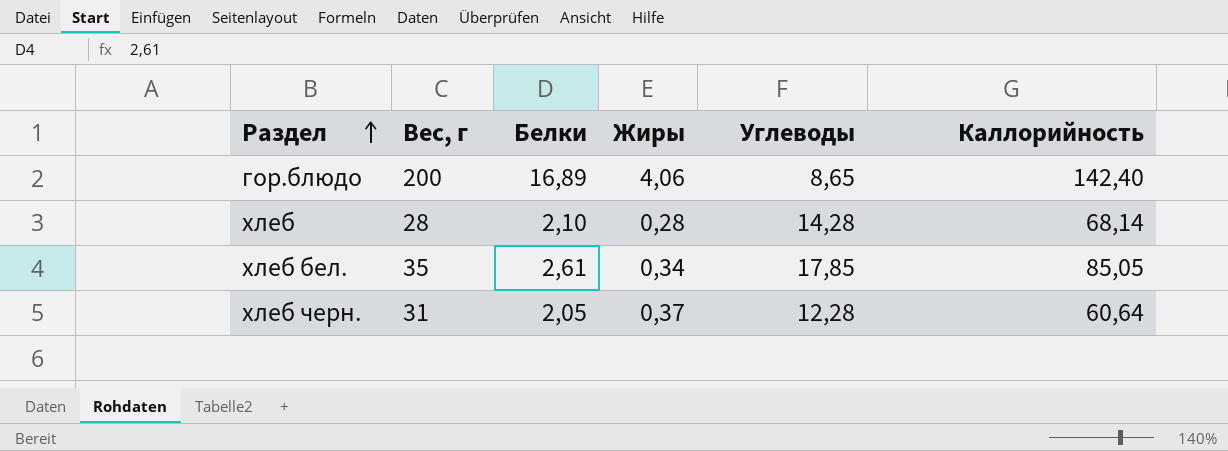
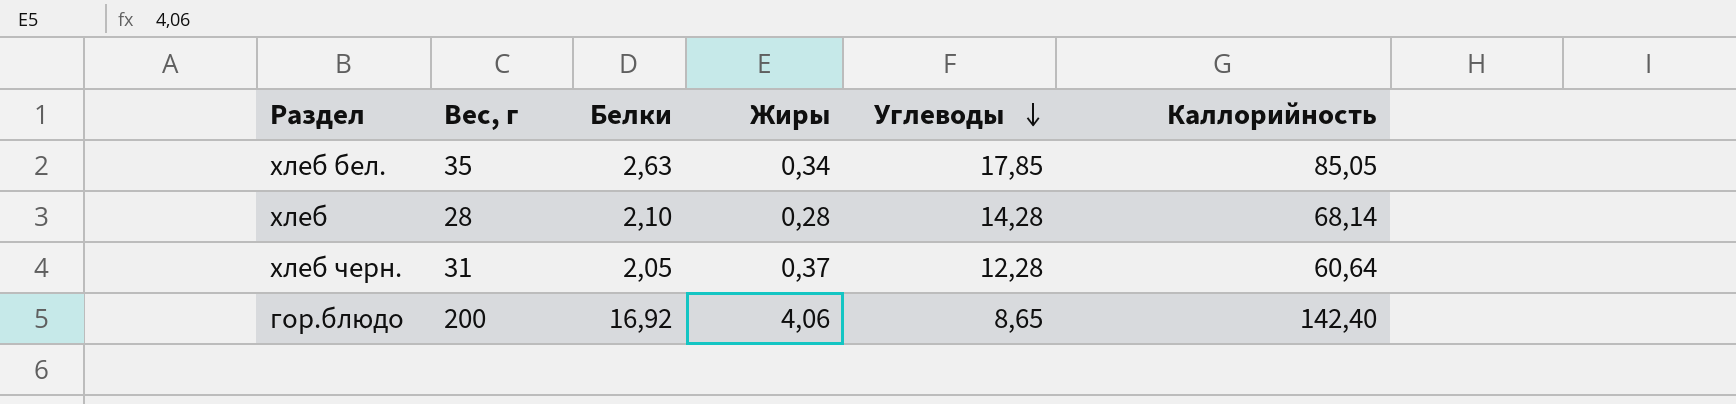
row order: Раздел ascending -> Углеводы descending
хлеб бел. | Белки: 2,61 -> 2,63
гор.блюдо | Белки: 16,89 -> 16,92

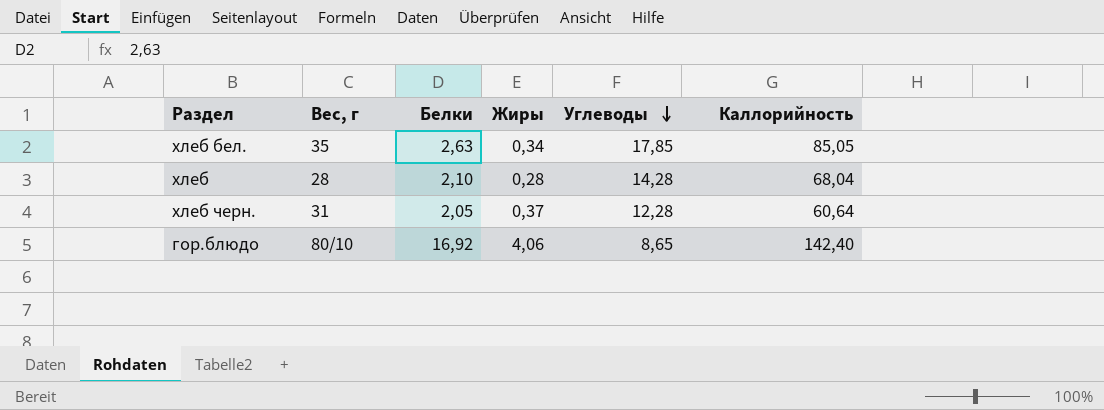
хлеб | Каллорийность: 68,14 -> 68,04
гор.блюдо | Вес, г: 200 -> 80/10

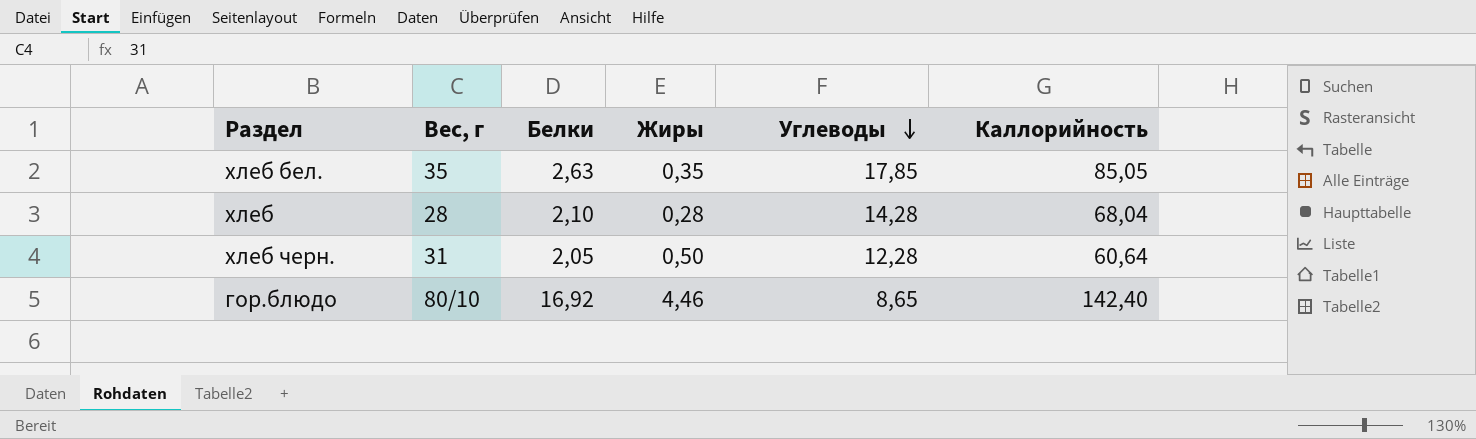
хлеб бел. | Жиры: 0,34 -> 0,35
хлеб черн. | Жиры: 0,37 -> 0,50
гор.блюдо | Жиры: 4,06 -> 4,46

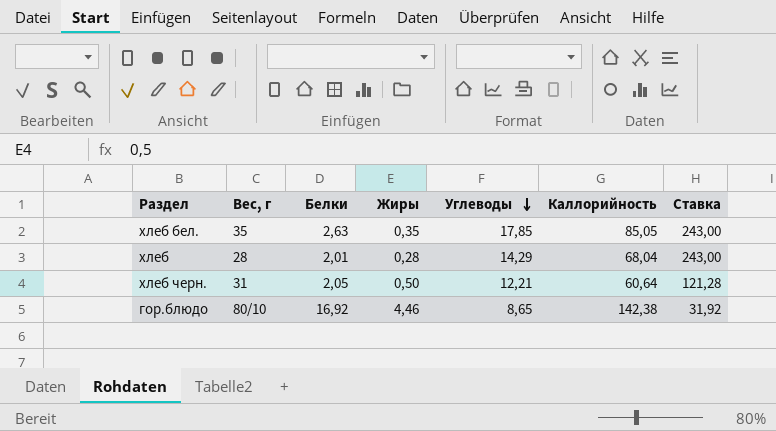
column Ставка | formula: none -> [Каллорийность] / [Жиры]
хлеб | Белки: 2,10 -> 2,01
хлеб | Углеводы: 14,28 -> 14,29
хлеб черн. | Углеводы: 12,28 -> 12,21
гор.блюдо | Каллорийность: 142,40 -> 142,38

